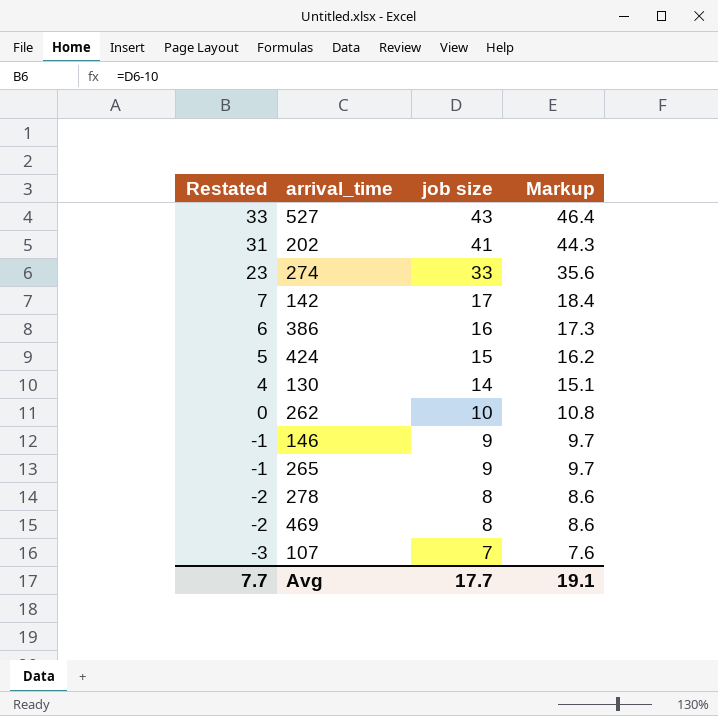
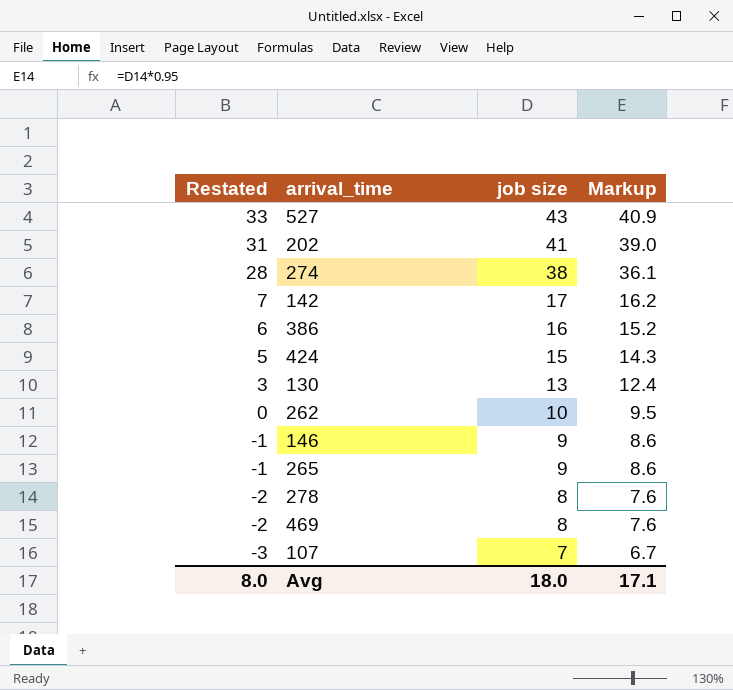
column Markup | formula: [job size] * 1.08 -> [job size] * 0.95
274 | Restated: 23 -> 28
274 | job size: 33 -> 38
130 | Restated: 4 -> 3
130 | job size: 14 -> 13
Avg | Restated: 7.7 -> 8.0
Avg | job size: 17.7 -> 18.0
Avg | Markup: 19.1 -> 17.1

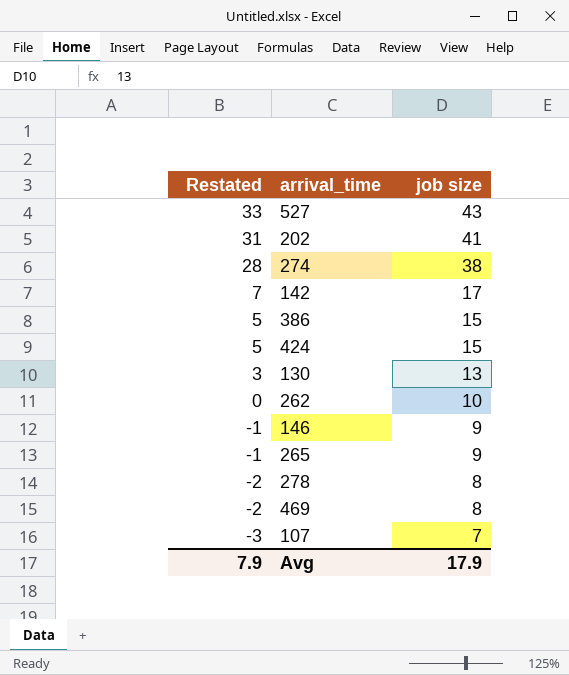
column Markup | formula: [job size] * 0.95 -> none
386 | Restated: 6 -> 5
386 | job size: 16 -> 15
Avg | Restated: 8.0 -> 7.9
Avg | job size: 18.0 -> 17.9

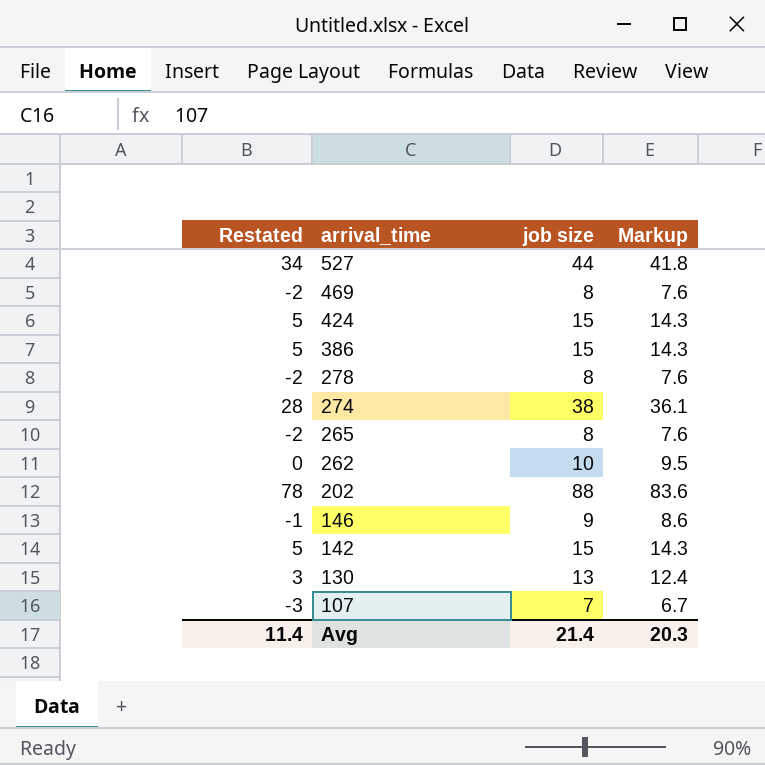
row order: Restated descending -> arrival_time descending
column Markup | formula: none -> [job size] * 0.95
527 | Restated: 33 -> 34
527 | job size: 43 -> 44
265 | Restated: -1 -> -2
265 | job size: 9 -> 8
202 | Restated: 31 -> 78
202 | job size: 41 -> 88
142 | Restated: 7 -> 5
142 | job size: 17 -> 15
Avg | Restated: 7.9 -> 11.4
Avg | job size: 17.9 -> 21.4

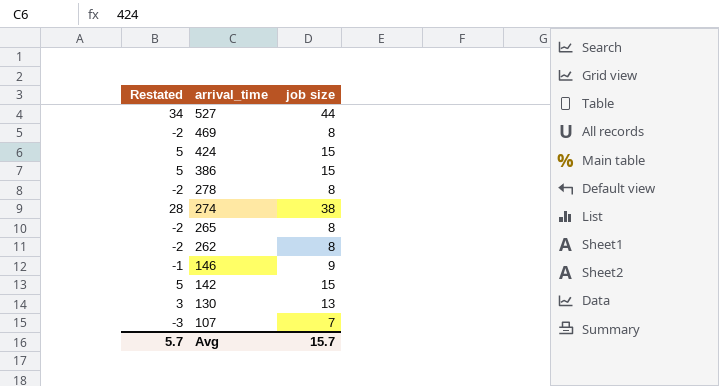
column Markup | formula: [job size] * 0.95 -> none
row 202: 78 | 88 | 83.6 -> none
262 | Restated: 0 -> -2
262 | job size: 10 -> 8
Avg | Restated: 11.4 -> 5.7
Avg | job size: 21.4 -> 15.7

